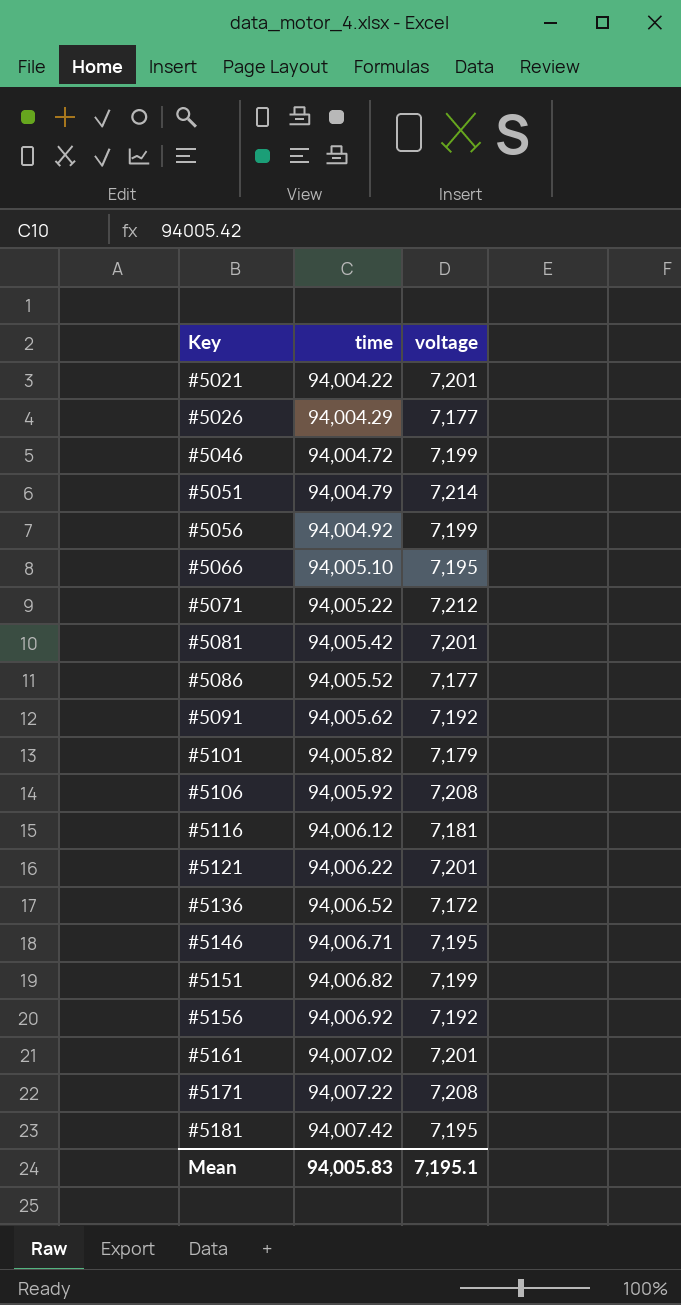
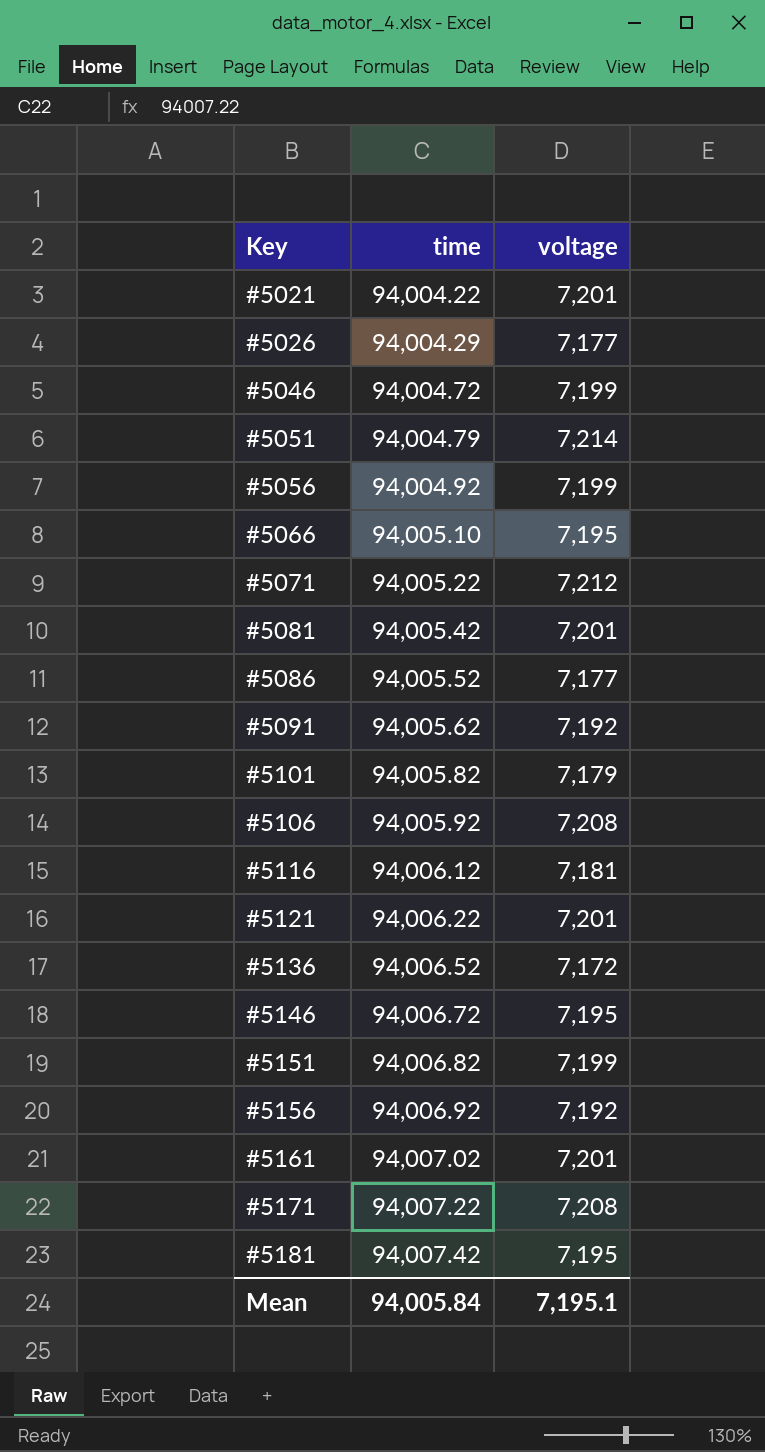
#5146 | time: 94,006.71 -> 94,006.72
Mean | time: 94,005.83 -> 94,005.84

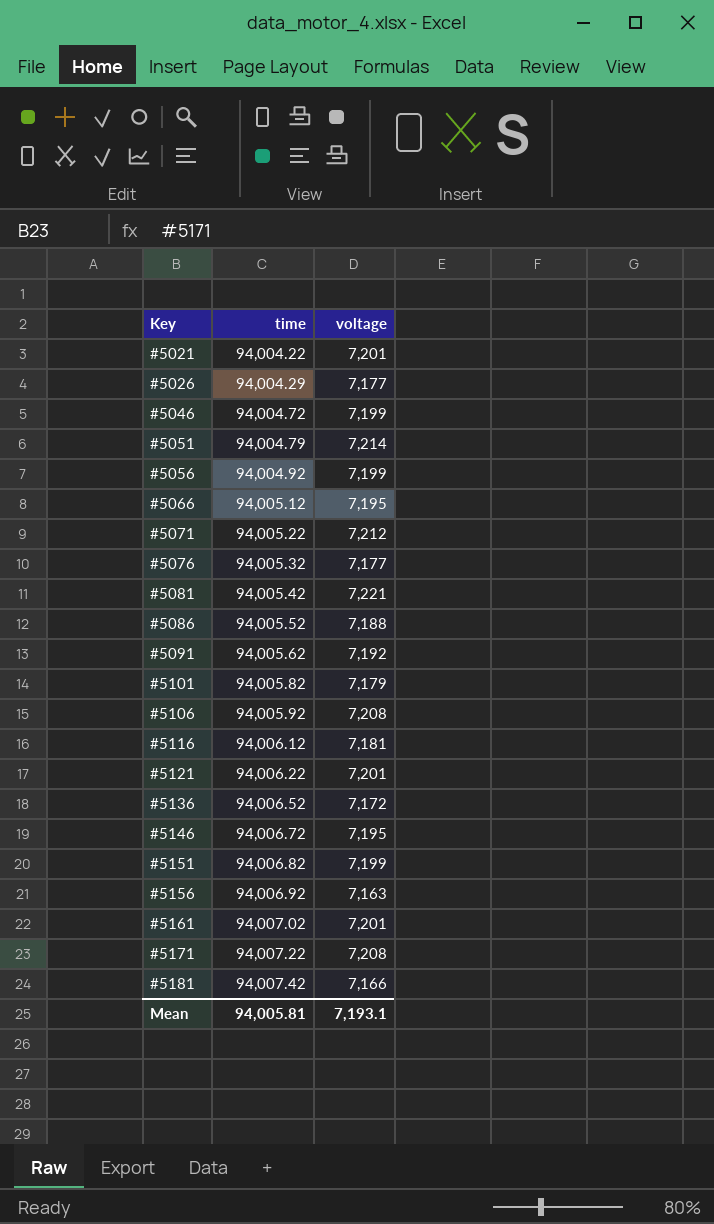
#5066 | time: 94,005.10 -> 94,005.12
row #5076: none -> 94,005.32 | 7,177
#5081 | voltage: 7,201 -> 7,221
#5086 | voltage: 7,177 -> 7,188
#5156 | voltage: 7,192 -> 7,163
#5181 | voltage: 7,195 -> 7,166
Mean | time: 94,005.84 -> 94,005.81
Mean | voltage: 7,195.1 -> 7,193.1

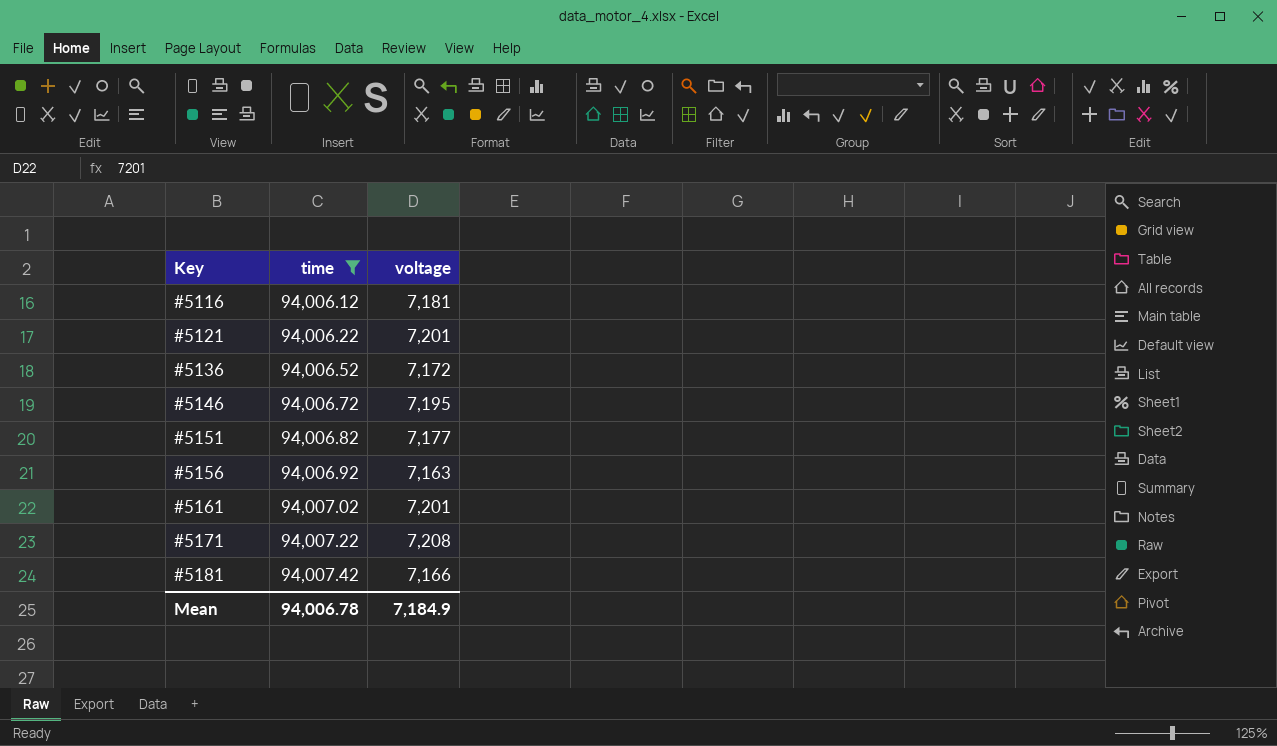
filter: none -> time >= 94,006.12
#5151 | voltage: 7,199 -> 7,177
Mean | time: 94,005.81 -> 94,006.78
Mean | voltage: 7,193.1 -> 7,184.9

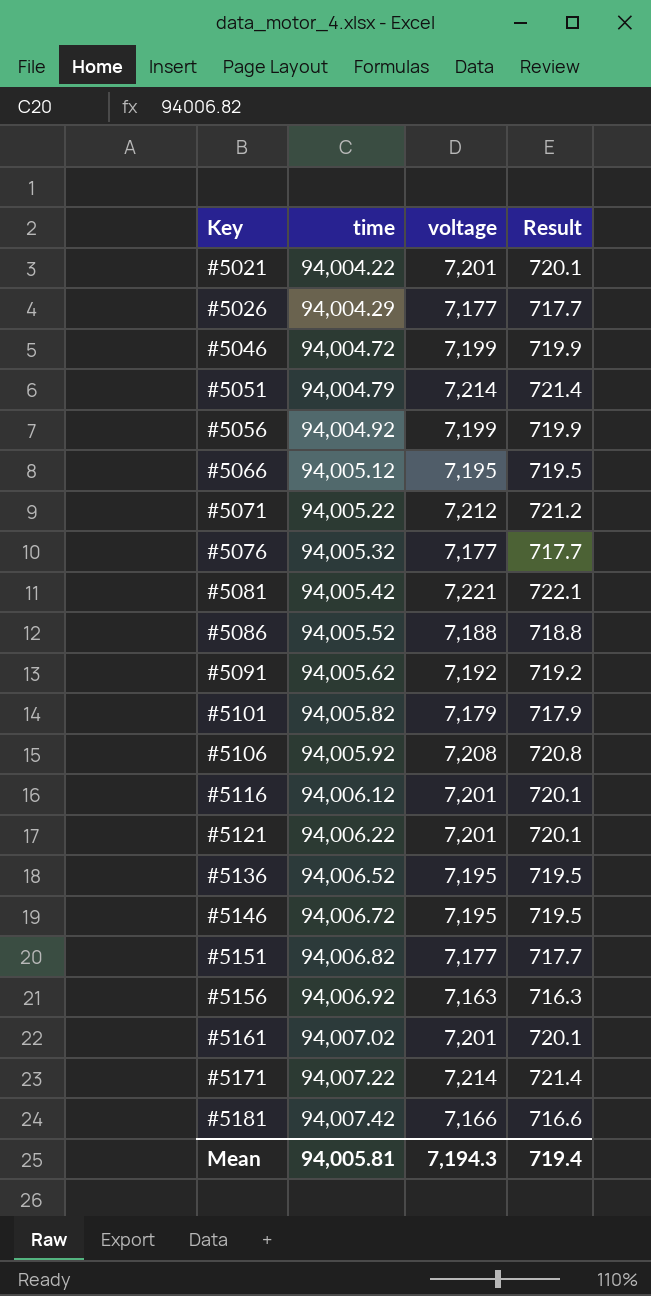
filter: time >= 94,006.12 -> none
column Result | formula: none -> [voltage] * 0.1
#5116 | voltage: 7,181 -> 7,201
#5136 | voltage: 7,172 -> 7,195
#5171 | voltage: 7,208 -> 7,214
Mean | time: 94,006.78 -> 94,005.81
Mean | voltage: 7,184.9 -> 7,194.3

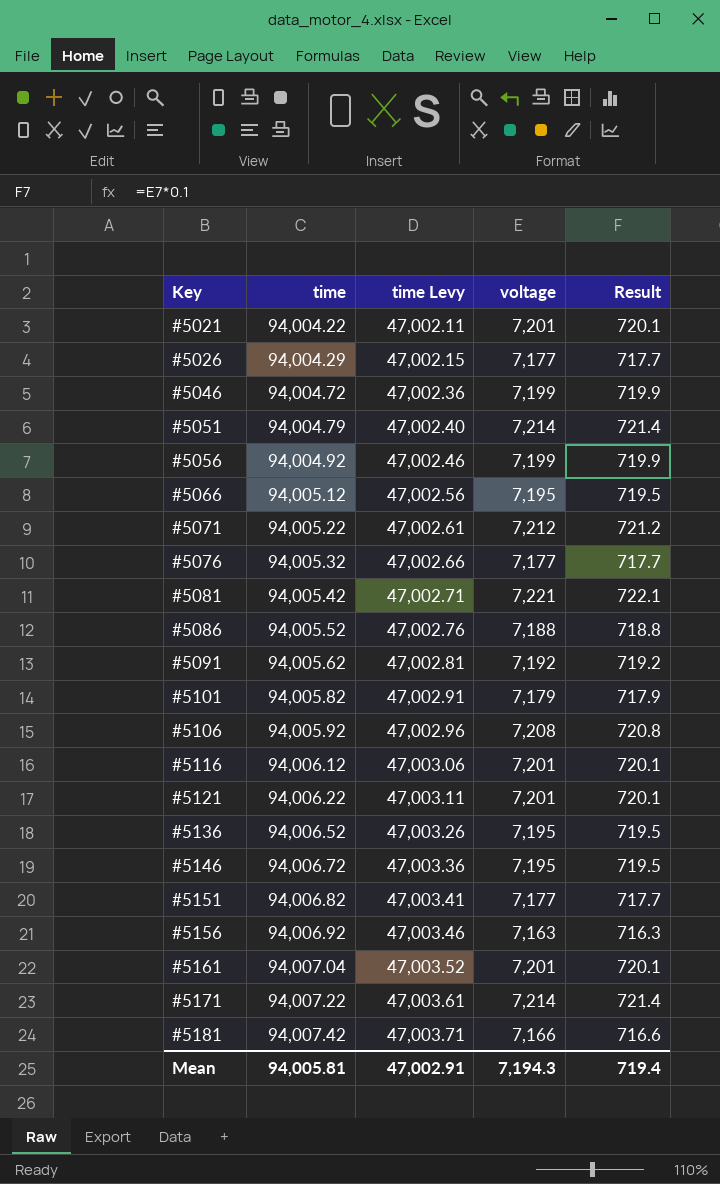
column time Levy | formula: none -> [time] * 0.5
#5161 | time: 94,007.02 -> 94,007.04

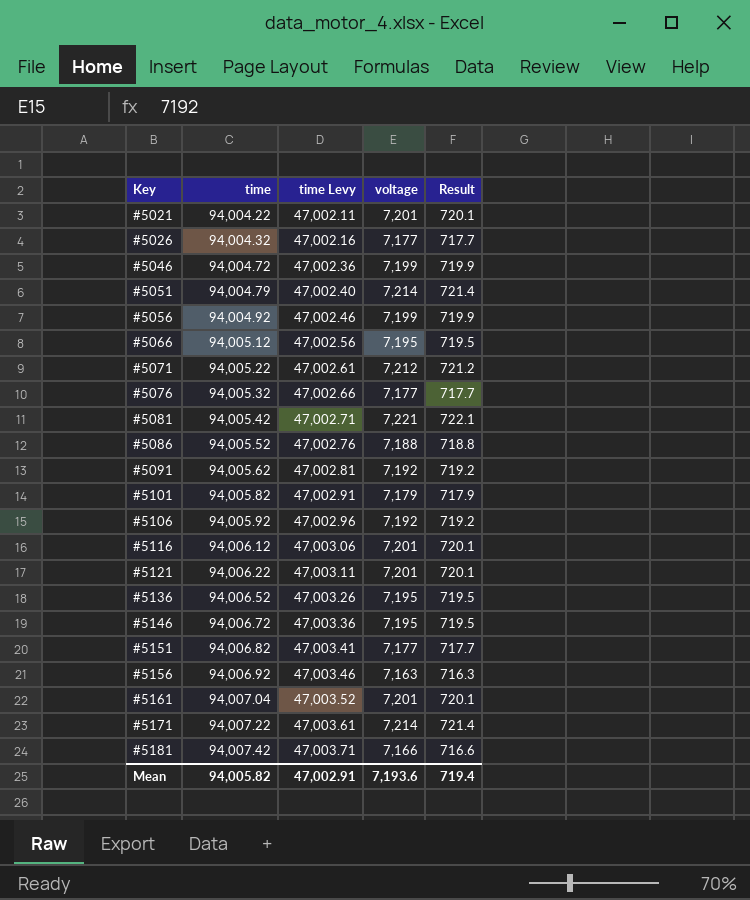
#5026 | time: 94,004.29 -> 94,004.32
#5026 | time Levy: 47,002.15 -> 47,002.16
#5106 | voltage: 7,208 -> 7,192
#5106 | Result: 720.8 -> 719.2
Mean | time: 94,005.81 -> 94,005.82
Mean | voltage: 7,194.3 -> 7,193.6

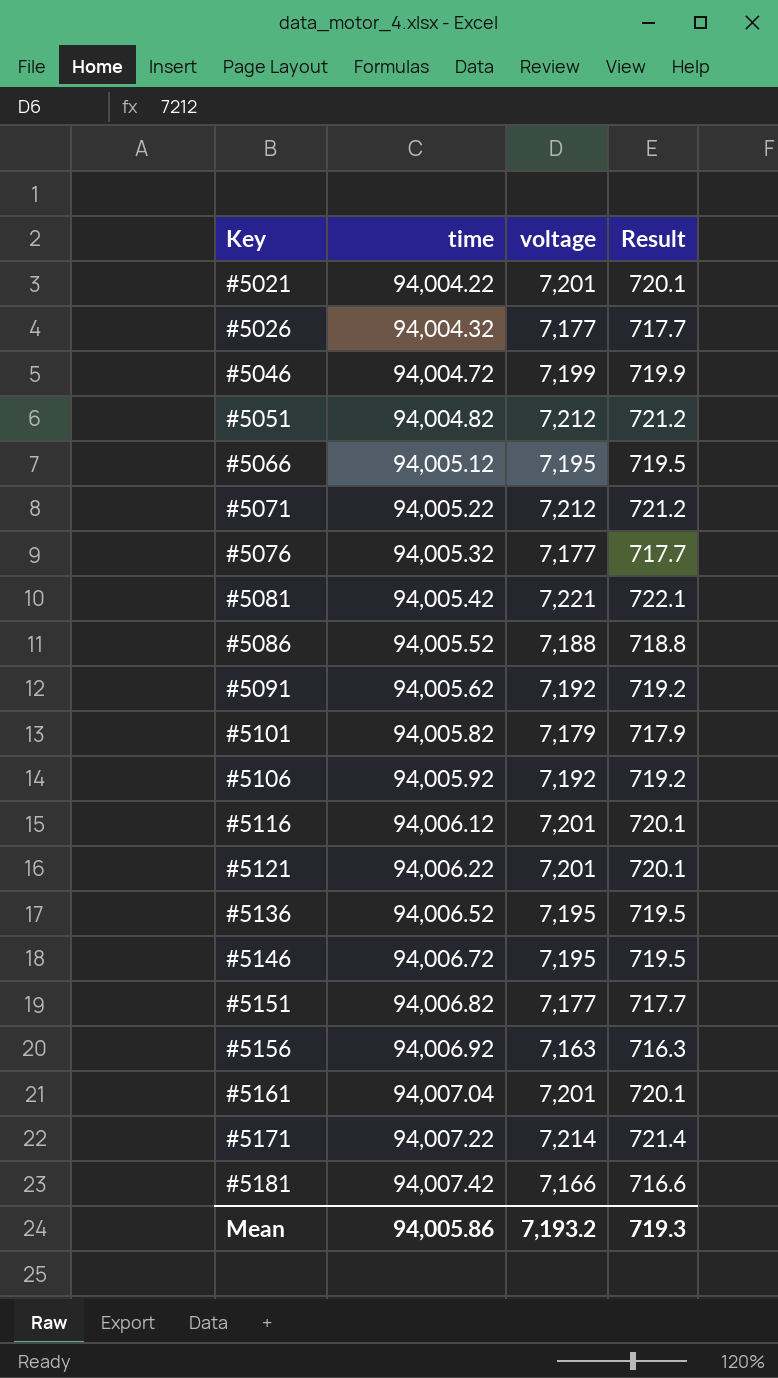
column time Levy | formula: [time] * 0.5 -> none
row #5056: 94,004.92 | 47,002.46 | 7,199 | 719.9 -> none
#5051 | time: 94,004.79 -> 94,004.82
#5051 | voltage: 7,214 -> 7,212
#5051 | Result: 721.4 -> 721.2
Mean | time: 94,005.82 -> 94,005.86
Mean | voltage: 7,193.6 -> 7,193.2
Mean | Result: 719.4 -> 719.3

